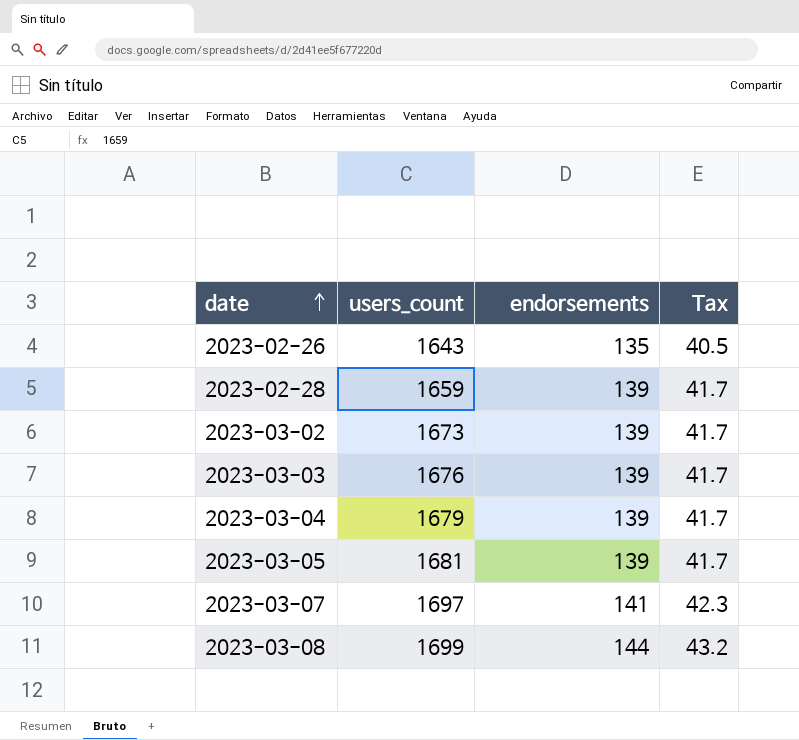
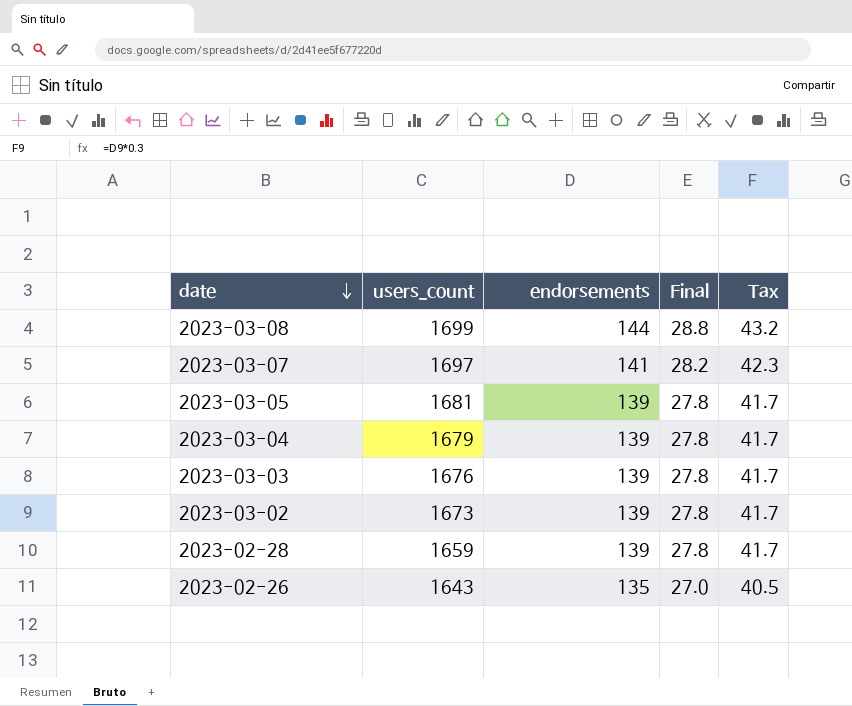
row order: date ascending -> date descending
column Final | formula: none -> [endorsements] * 0.2

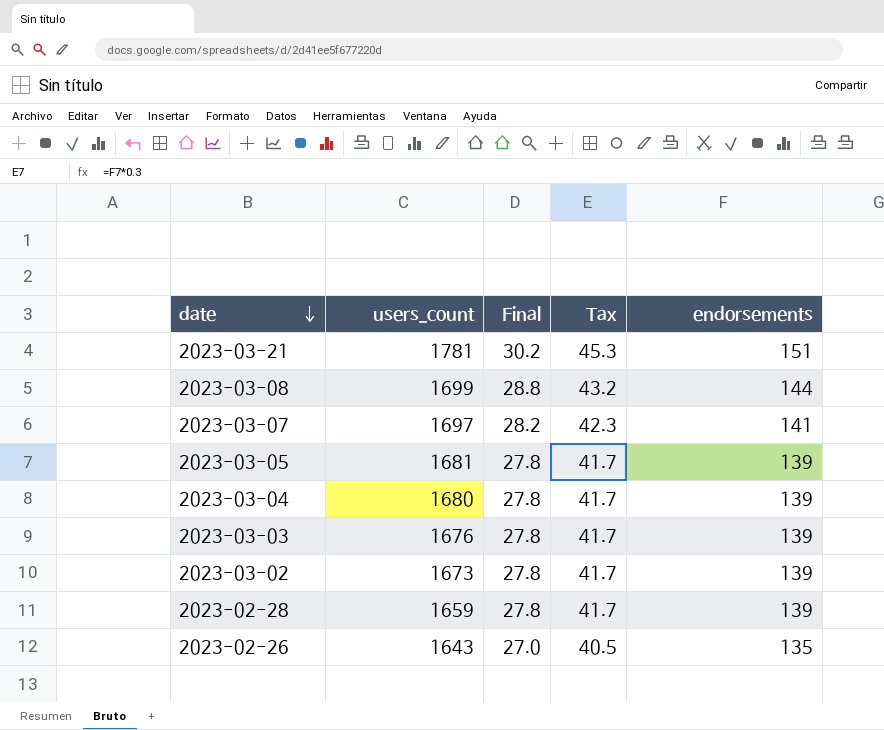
column endorsements | position: 3 -> 5
row 2023-03-21: none -> 1781 | 30.2 | 45.3 | 151
2023-03-04 | users_count: 1679 -> 1680

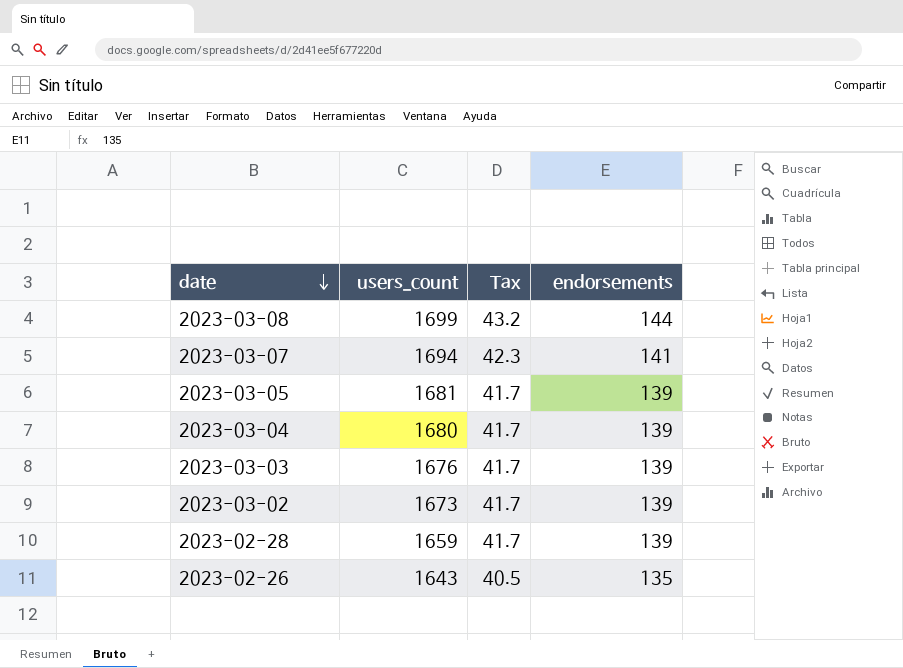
column Final | formula: [endorsements] * 0.2 -> none
row 2023-03-21: 1781 | 30.2 | 45.3 | 151 -> none
2023-03-07 | users_count: 1697 -> 1694

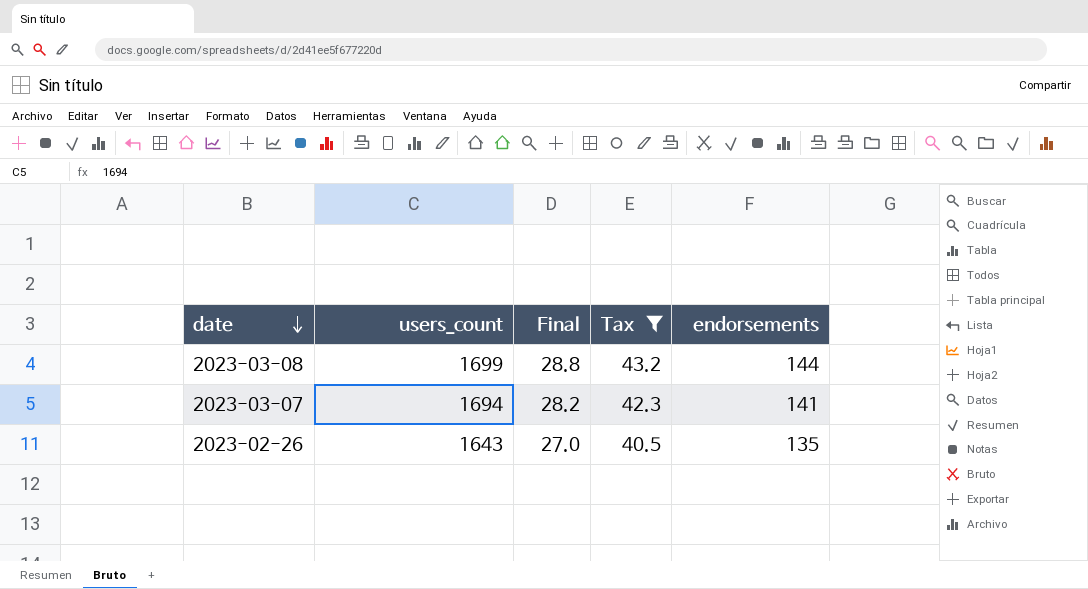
filter: none -> Tax != 41.7
column Final | formula: none -> [endorsements] * 0.2

